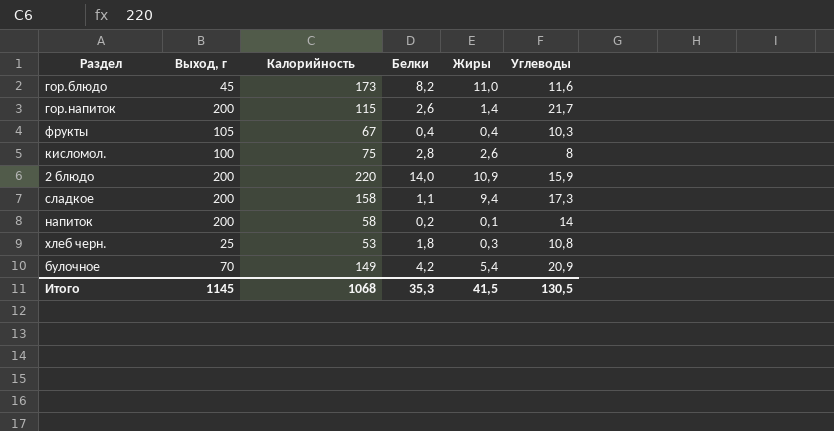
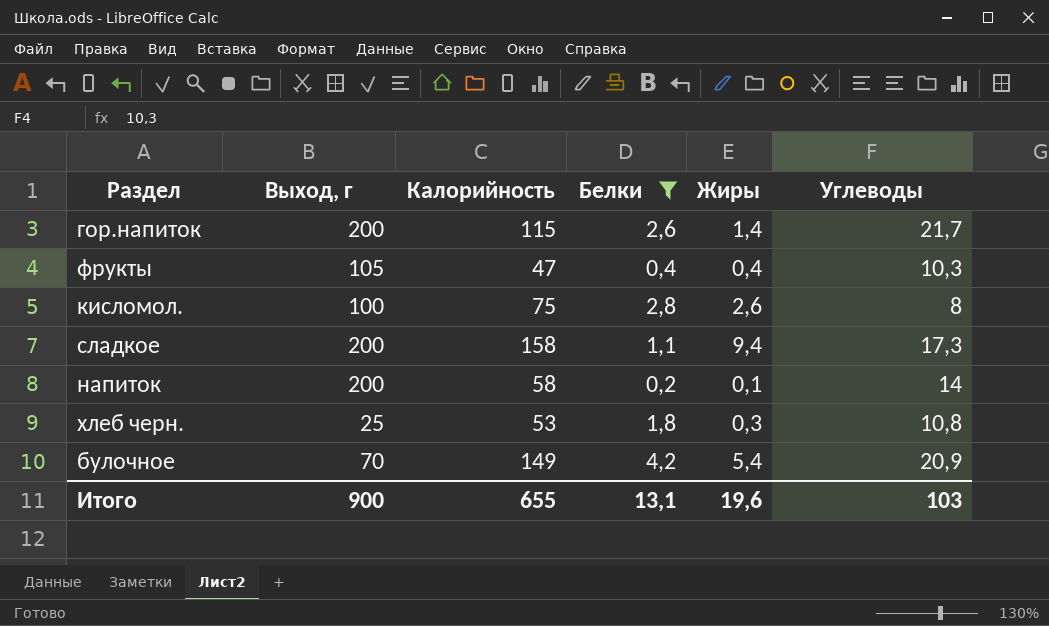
filter: none -> Белки <= 4,2
фрукты | Калорийность: 67 -> 47
Итого | Выход, г: 1145 -> 900
Итого | Калорийность: 1068 -> 655
Итого | Белки: 35,3 -> 13,1
Итого | Жиры: 41,5 -> 19,6
Итого | Углеводы: 130,5 -> 103

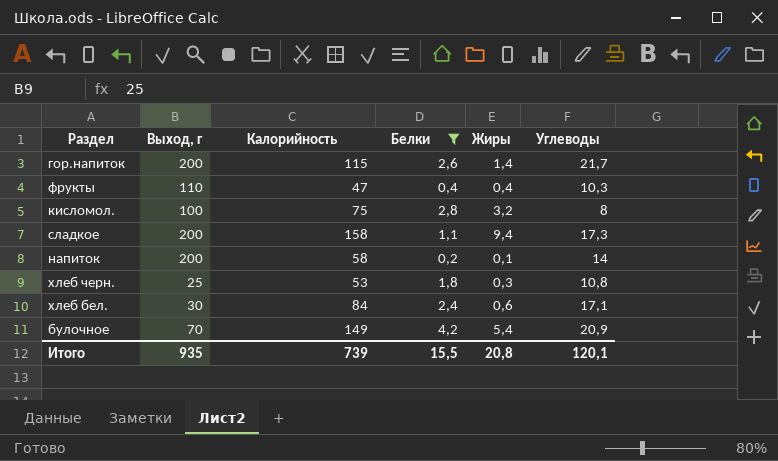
фрукты | Выход, г: 105 -> 110
кисломол. | Жиры: 2,6 -> 3,2
row хлеб бел.: none -> 30 | 84 | 2,4 | 0,6 | 17,1
Итого | Выход, г: 900 -> 935
Итого | Калорийность: 655 -> 739
Итого | Белки: 13,1 -> 15,5
Итого | Жиры: 19,6 -> 20,8
Итого | Углеводы: 103 -> 120,1

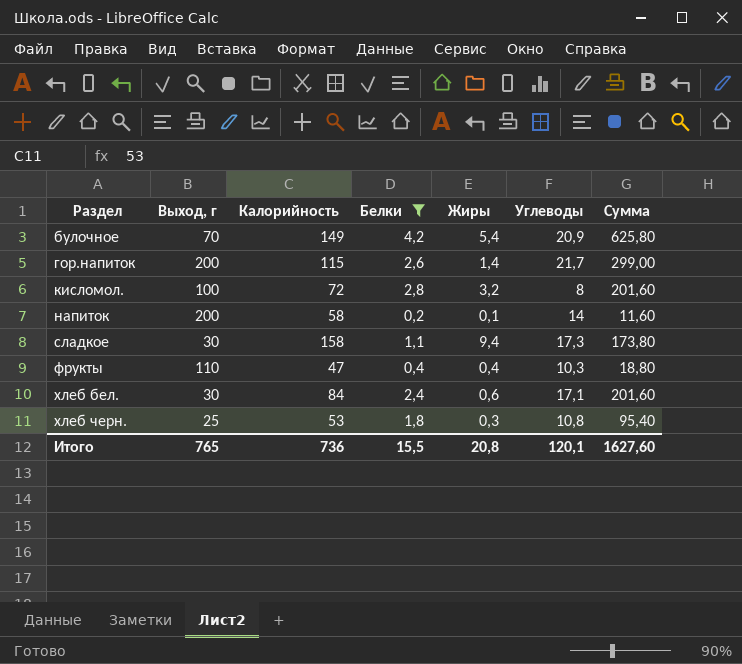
row order: none -> Раздел ascending
column Сумма | formula: none -> [Калорийность] * [Белки]
кисломол. | Калорийность: 75 -> 72
сладкое | Выход, г: 200 -> 30
Итого | Выход, г: 935 -> 765
Итого | Калорийность: 739 -> 736

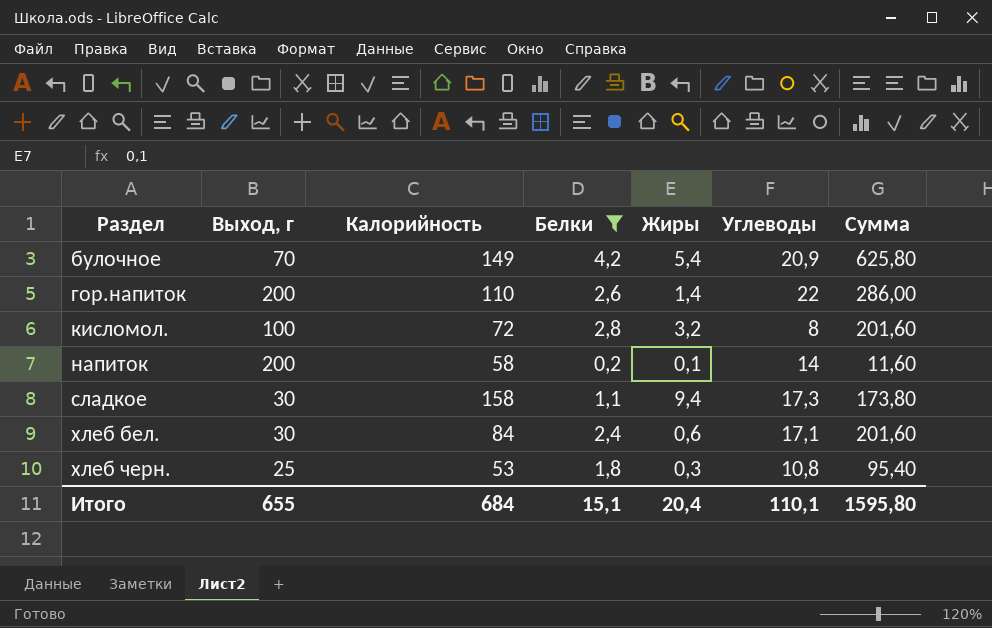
row фрукты: 110 | 47 | 0,4 | 0,4 | 10,3 | 18,80 -> none
гор.напиток | Калорийность: 115 -> 110
гор.напиток | Углеводы: 21,7 -> 22
гор.напиток | Сумма: 299,00 -> 286,00
Итого | Выход, г: 765 -> 655
Итого | Калорийность: 736 -> 684
Итого | Белки: 15,5 -> 15,1
Итого | Жиры: 20,8 -> 20,4
Итого | Углеводы: 120,1 -> 110,1
Итого | Сумма: 1627,60 -> 1595,80

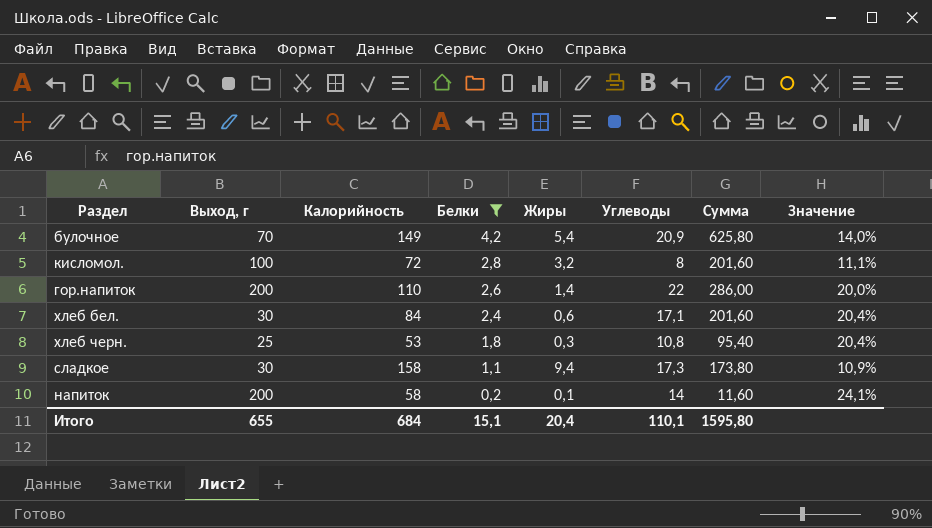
row order: Раздел ascending -> Белки descending
column Значение | formula: none -> [Углеводы] / [Калорийность]

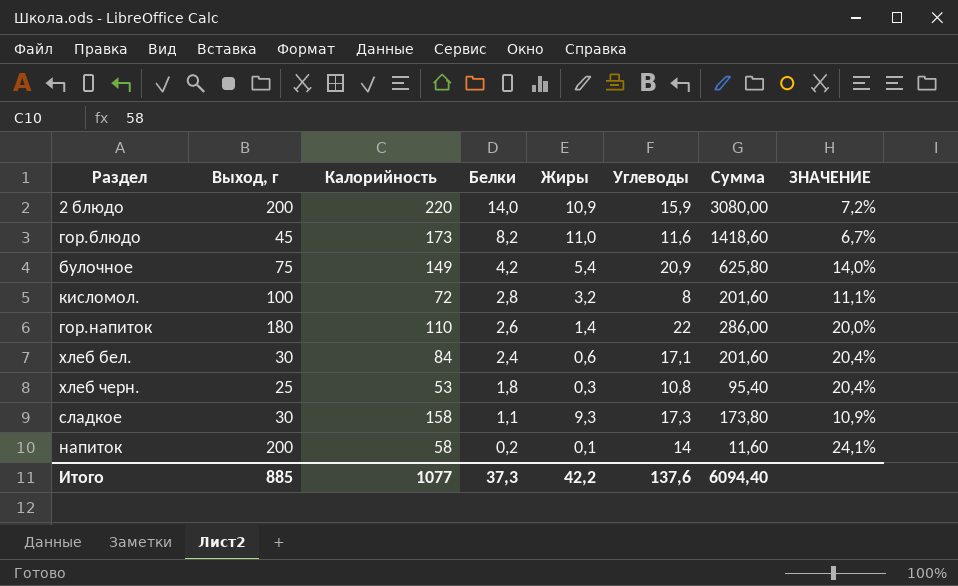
filter: Белки <= 4,2 -> none
column name: Значение -> ЗНАЧЕНИЕ
булочное | Выход, г: 70 -> 75
гор.напиток | Выход, г: 200 -> 180
сладкое | Жиры: 9,4 -> 9,3
Итого | Выход, г: 655 -> 885
Итого | Калорийность: 684 -> 1077
Итого | Белки: 15,1 -> 37,3
Итого | Жиры: 20,4 -> 42,2
Итого | Углеводы: 110,1 -> 137,6
Итого | Сумма: 1595,80 -> 6094,40

